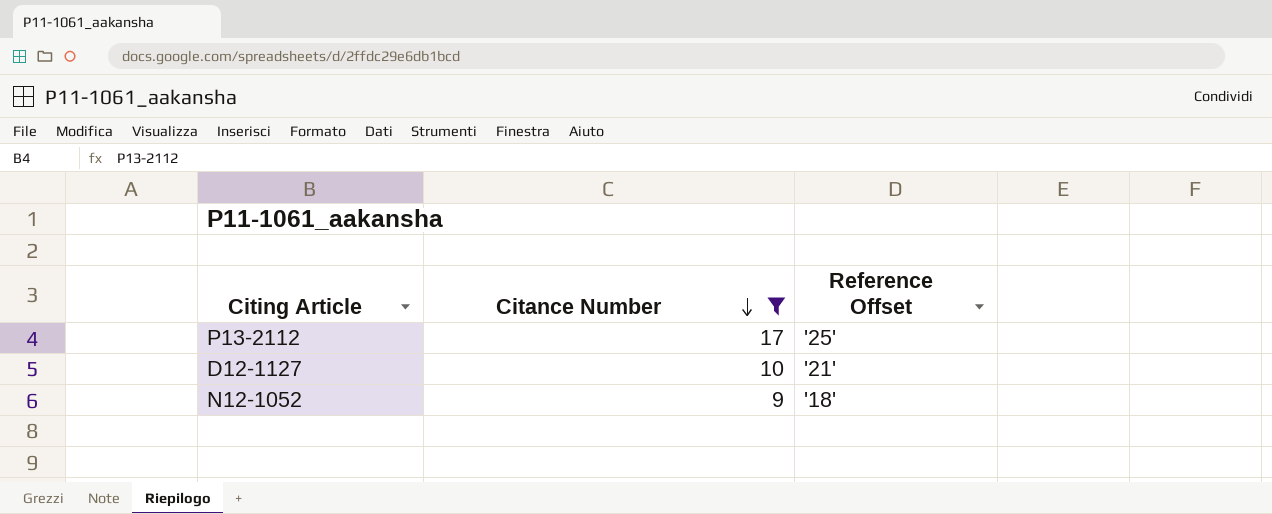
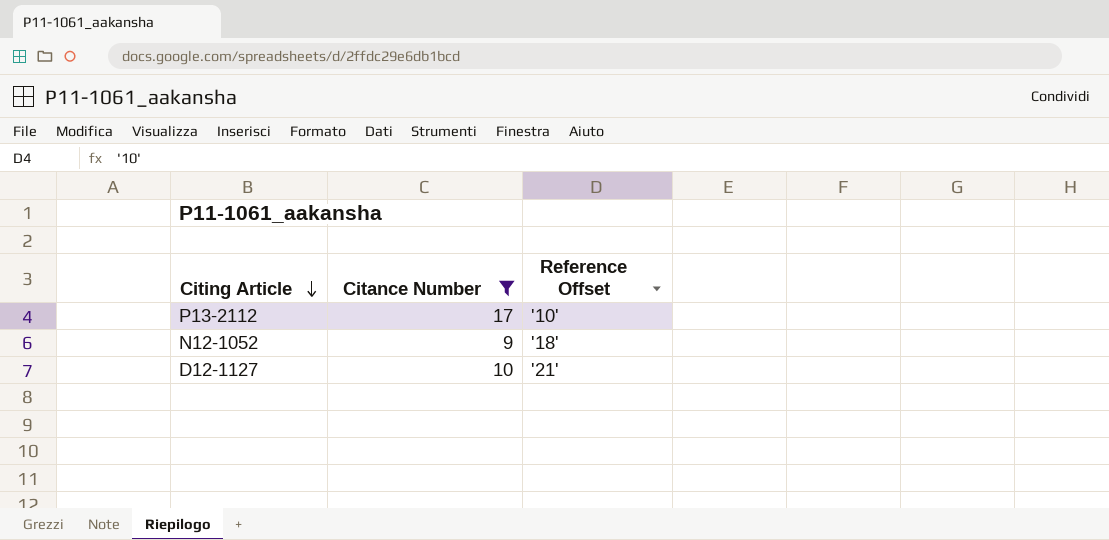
row order: Citance Number descending -> Citing Article descending
P13-2112 | Reference Offset: '25' -> '10'

